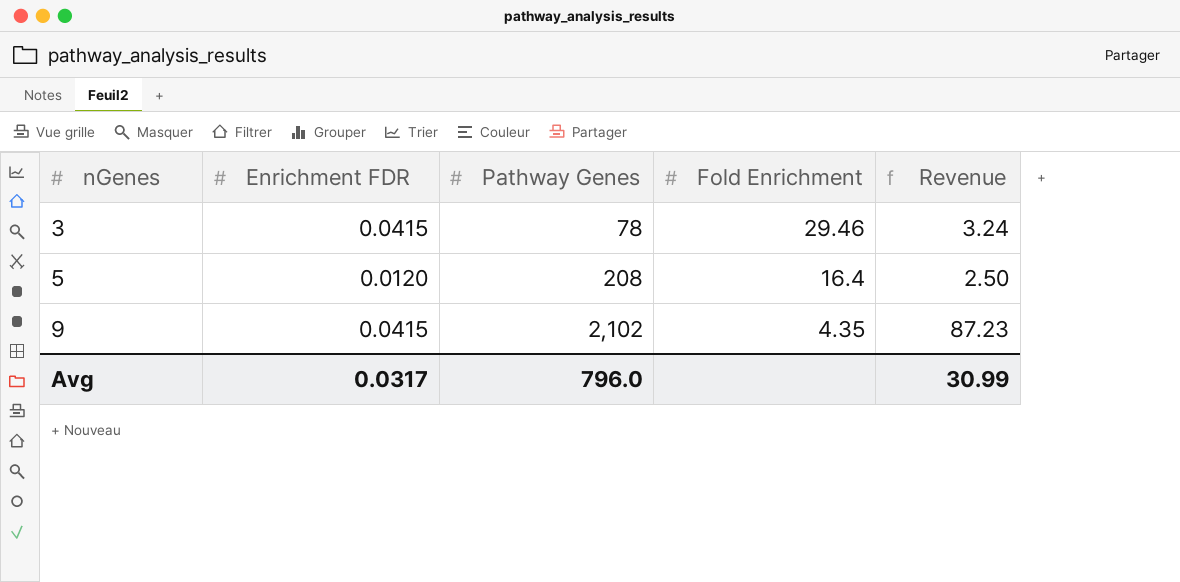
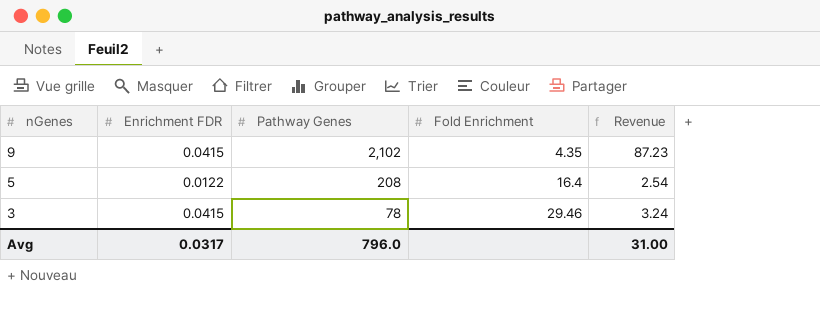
row order: nGenes ascending -> nGenes descending
5 | Enrichment FDR: 0.0120 -> 0.0122
5 | Revenue: 2.50 -> 2.54
Avg | Revenue: 30.99 -> 31.00

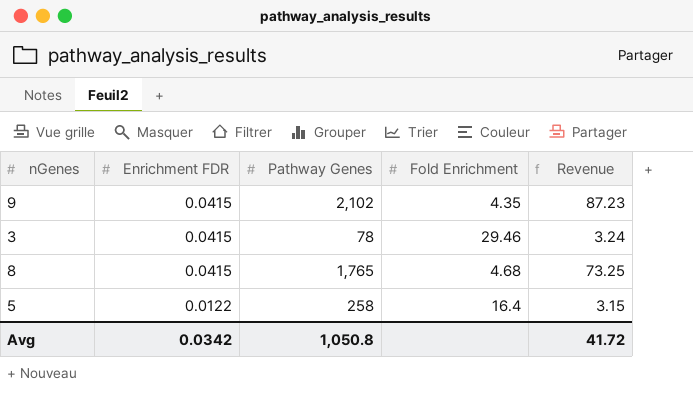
row order: nGenes descending -> Enrichment FDR descending
row 8: none -> 0.0415 | 1,765 | 4.68 | 73.25
5 | Pathway Genes: 208 -> 258
5 | Revenue: 2.54 -> 3.15
Avg | Enrichment FDR: 0.0317 -> 0.0342
Avg | Pathway Genes: 796.0 -> 1,050.8
Avg | Revenue: 31.00 -> 41.72

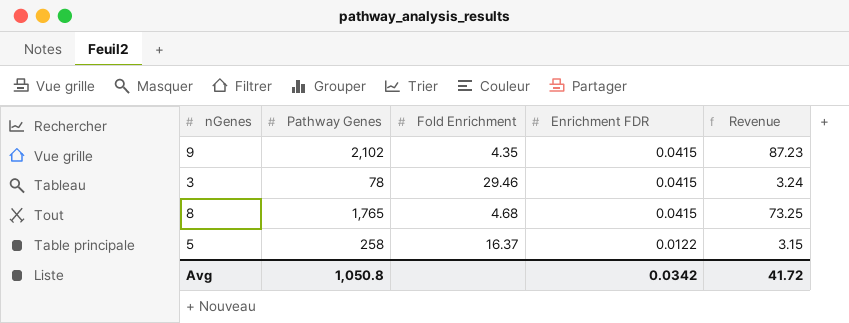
column Enrichment FDR | position: 2 -> 4
5 | Fold Enrichment: 16.4 -> 16.37

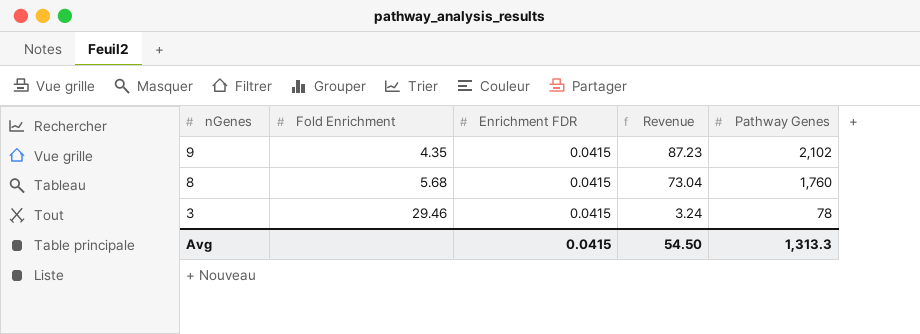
row order: Enrichment FDR descending -> nGenes descending
column Pathway Genes | position: 2 -> 5
row 5: 258 | 16.37 | 0.0122 | 3.15 -> none
8 | Fold Enrichment: 4.68 -> 5.68
8 | Revenue: 73.25 -> 73.04
8 | Pathway Genes: 1,765 -> 1,760
Avg | Enrichment FDR: 0.0342 -> 0.0415
Avg | Revenue: 41.72 -> 54.50
Avg | Pathway Genes: 1,050.8 -> 1,313.3

